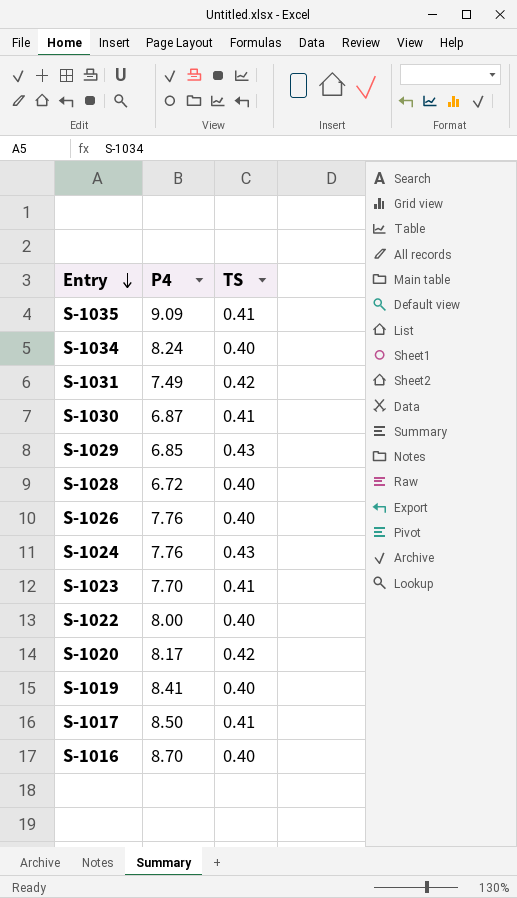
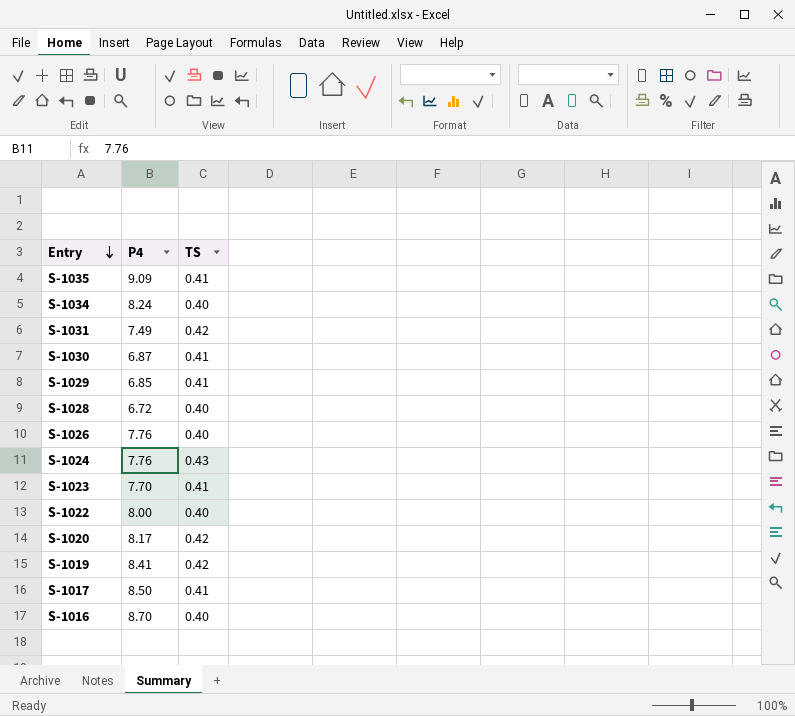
S-1029 | TS: 0.43 -> 0.41
S-1019 | TS: 0.40 -> 0.42

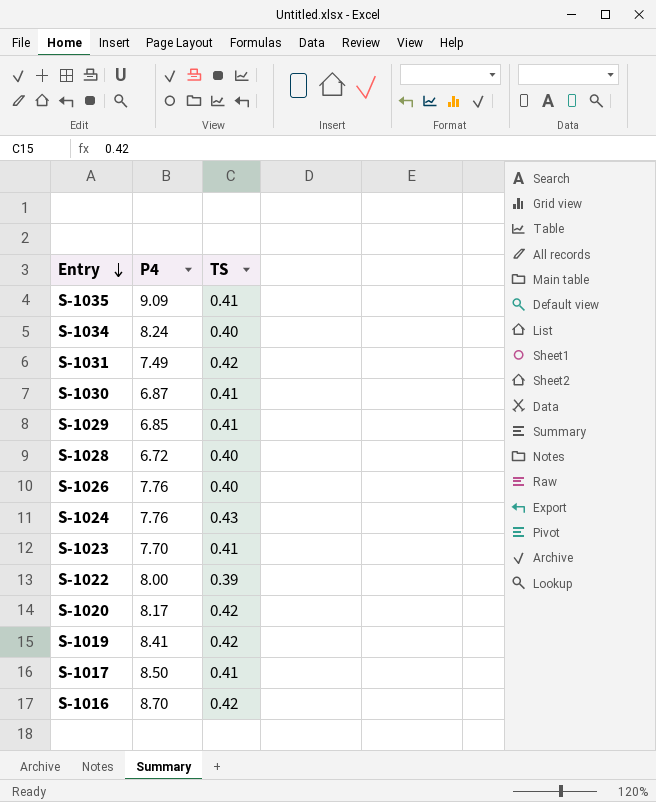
S-1022 | TS: 0.40 -> 0.39
S-1016 | TS: 0.40 -> 0.42

